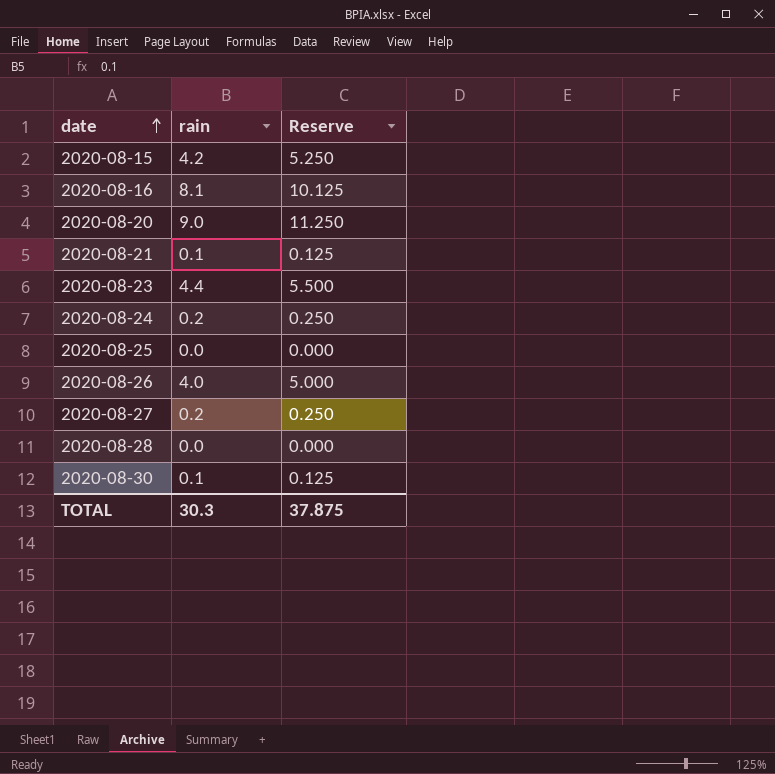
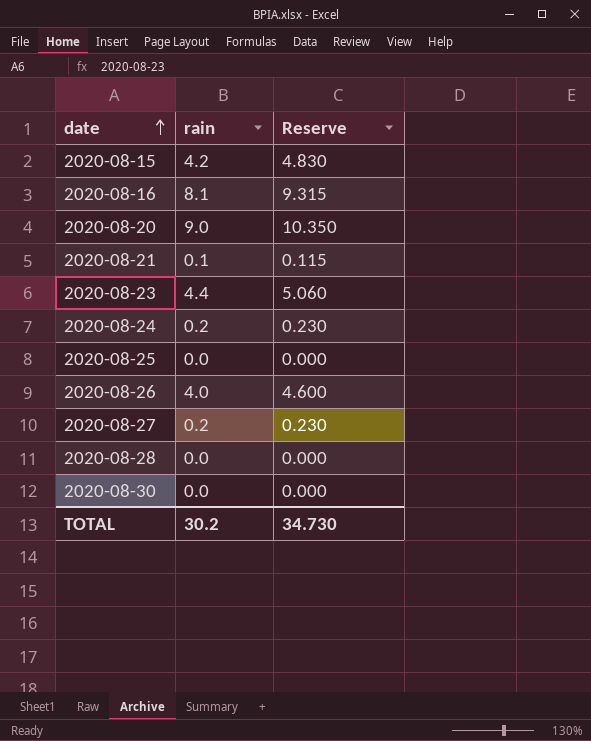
column Reserve | formula: [rain] * 1.25 -> [rain] * 1.15
2020-08-30 | rain: 0.1 -> 0.0
TOTAL | rain: 30.3 -> 30.2
TOTAL | Reserve: 37.875 -> 34.730

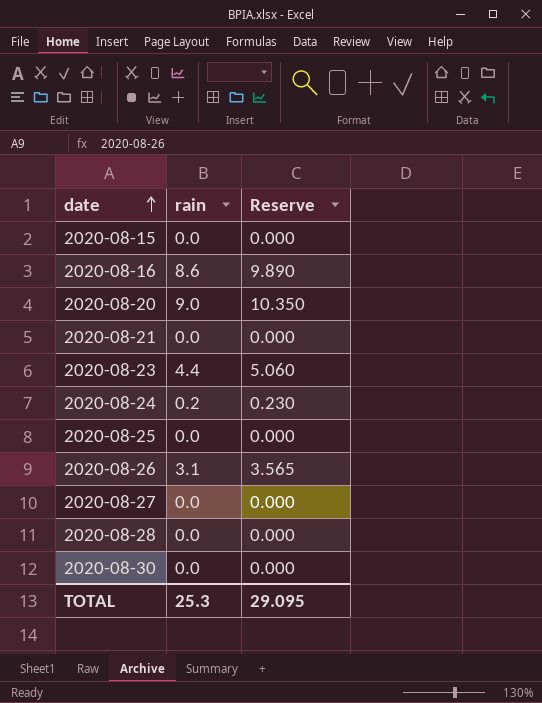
2020-08-15 | rain: 4.2 -> 0.0
2020-08-15 | Reserve: 4.830 -> 0.000
2020-08-16 | rain: 8.1 -> 8.6
2020-08-16 | Reserve: 9.315 -> 9.890
2020-08-21 | rain: 0.1 -> 0.0
2020-08-21 | Reserve: 0.115 -> 0.000
2020-08-26 | rain: 4.0 -> 3.1
2020-08-26 | Reserve: 4.600 -> 3.565
2020-08-27 | rain: 0.2 -> 0.0
2020-08-27 | Reserve: 0.230 -> 0.000
TOTAL | rain: 30.2 -> 25.3
TOTAL | Reserve: 34.730 -> 29.095

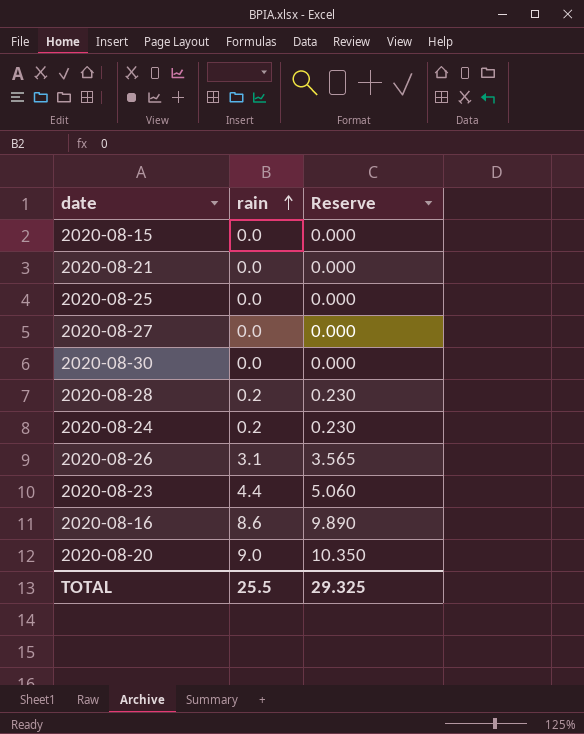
row order: date ascending -> rain ascending
2020-08-28 | rain: 0.0 -> 0.2
2020-08-28 | Reserve: 0.000 -> 0.230
TOTAL | rain: 25.3 -> 25.5
TOTAL | Reserve: 29.095 -> 29.325

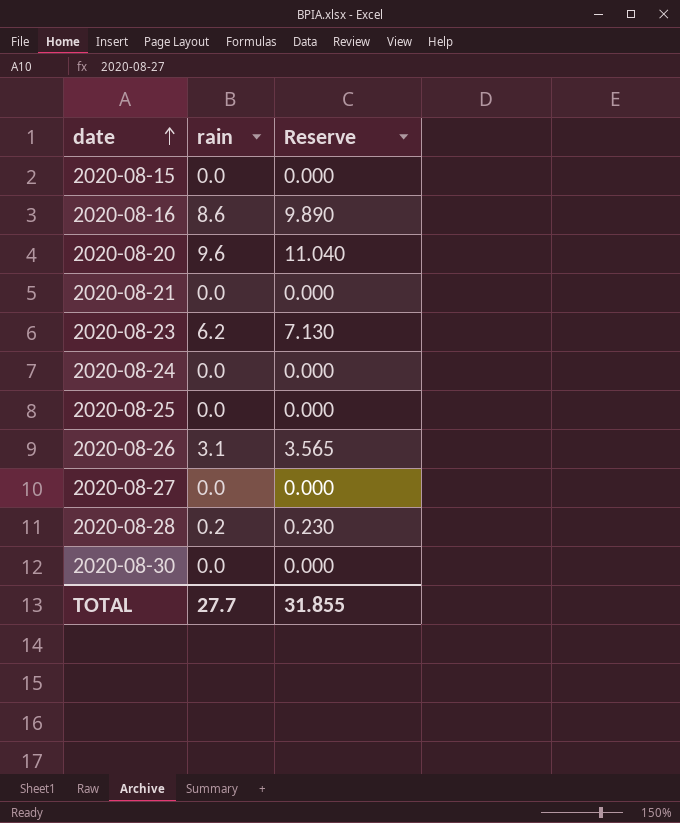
row order: rain ascending -> date ascending
2020-08-20 | rain: 9.0 -> 9.6
2020-08-20 | Reserve: 10.350 -> 11.040
2020-08-23 | rain: 4.4 -> 6.2
2020-08-23 | Reserve: 5.060 -> 7.130
2020-08-24 | rain: 0.2 -> 0.0
2020-08-24 | Reserve: 0.230 -> 0.000
TOTAL | rain: 25.5 -> 27.7
TOTAL | Reserve: 29.325 -> 31.855

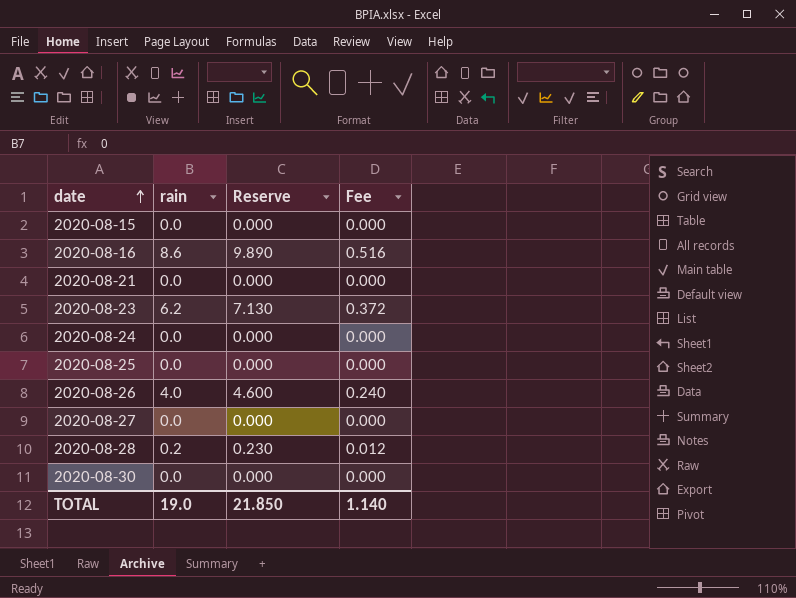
column Fee | formula: none -> [rain] * 0.06
row 2020-08-20: 9.6 | 11.040 -> none
2020-08-26 | rain: 3.1 -> 4.0
2020-08-26 | Reserve: 3.565 -> 4.600
TOTAL | rain: 27.7 -> 19.0
TOTAL | Reserve: 31.855 -> 21.850

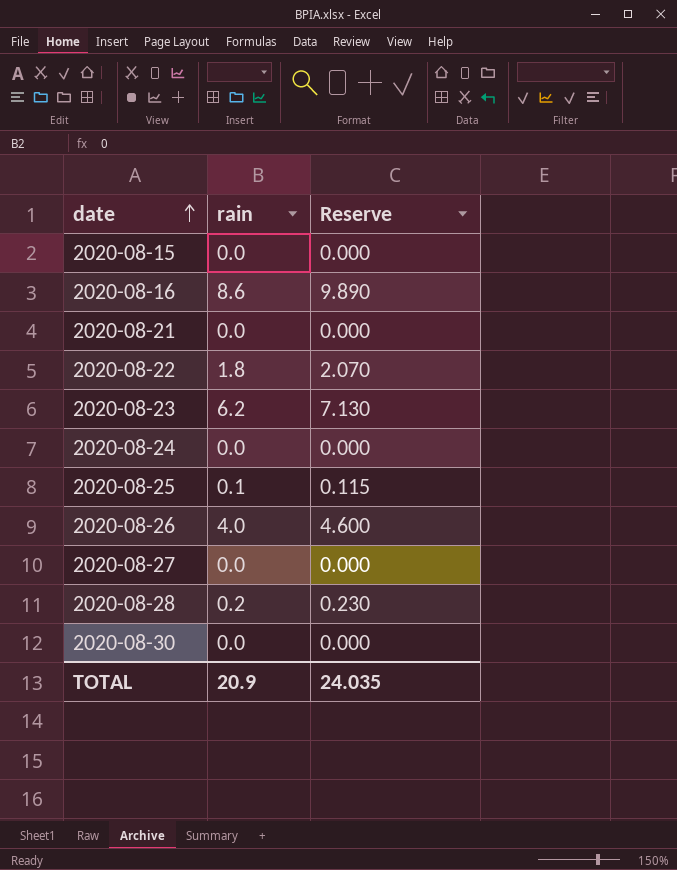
column Fee | formula: [rain] * 0.06 -> none
row 2020-08-22: none -> 1.8 | 2.070
2020-08-25 | rain: 0.0 -> 0.1
2020-08-25 | Reserve: 0.000 -> 0.115
TOTAL | rain: 19.0 -> 20.9
TOTAL | Reserve: 21.850 -> 24.035

